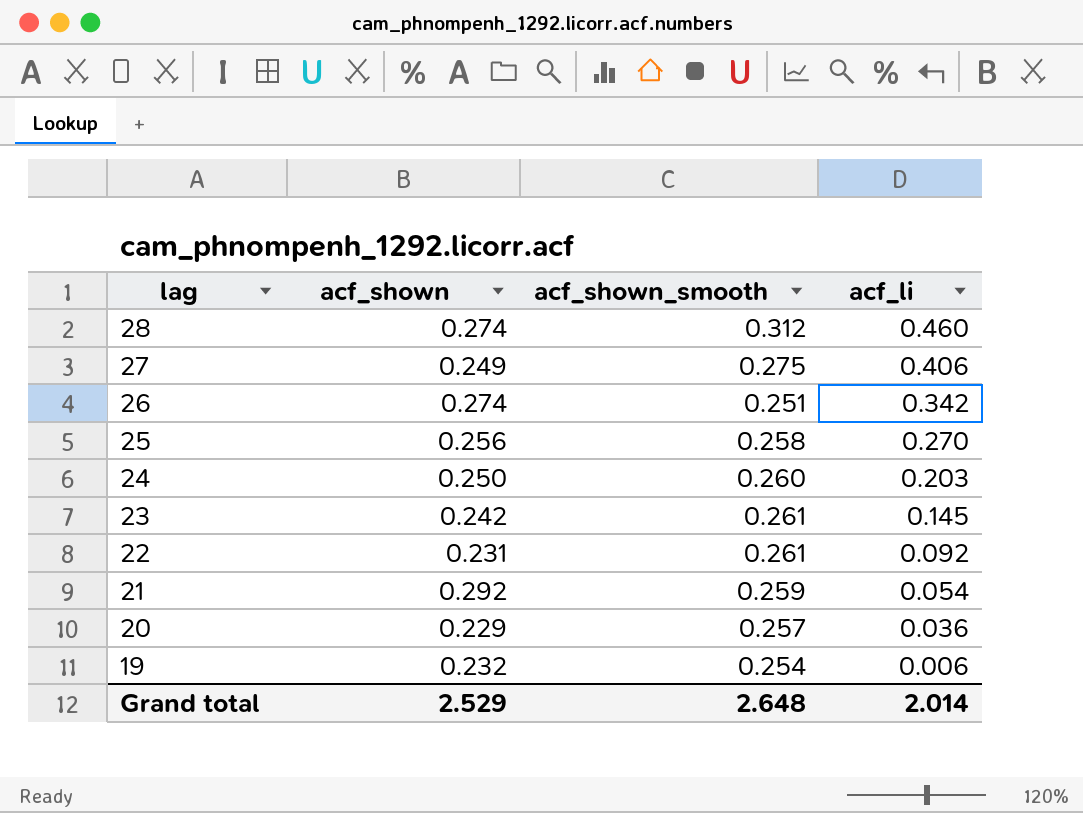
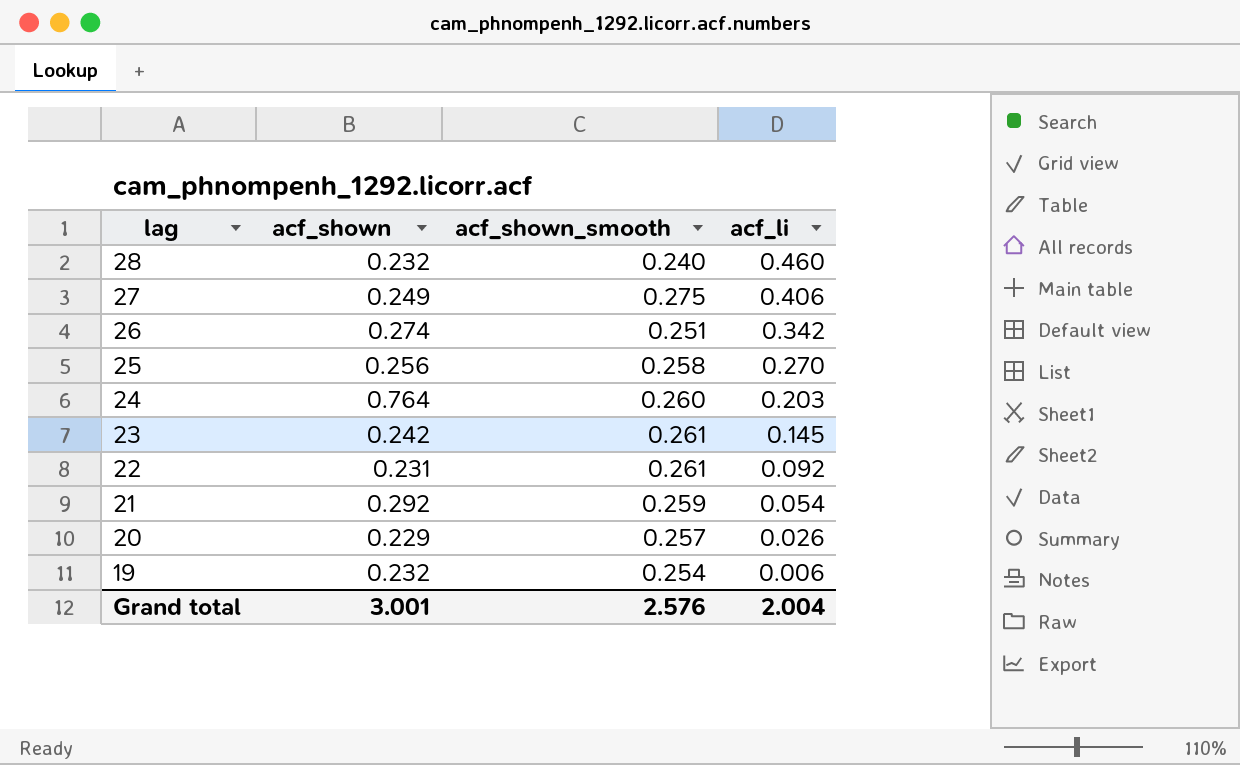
28 | acf_shown: 0.274 -> 0.232
28 | acf_shown_smooth: 0.312 -> 0.240
24 | acf_shown: 0.250 -> 0.764
20 | acf_li: 0.036 -> 0.026
Grand total | acf_shown: 2.529 -> 3.001
Grand total | acf_shown_smooth: 2.648 -> 2.576
Grand total | acf_li: 2.014 -> 2.004

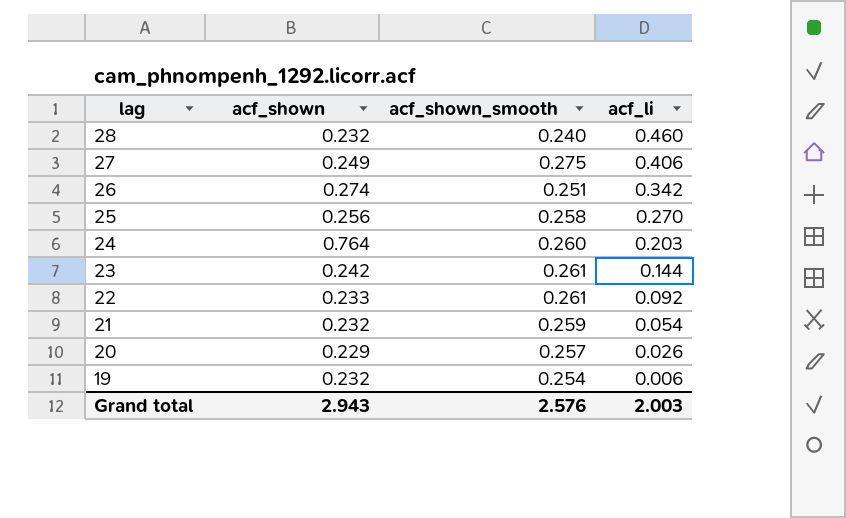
23 | acf_li: 0.145 -> 0.144
22 | acf_shown: 0.231 -> 0.233
21 | acf_shown: 0.292 -> 0.232
Grand total | acf_shown: 3.001 -> 2.943
Grand total | acf_li: 2.004 -> 2.003

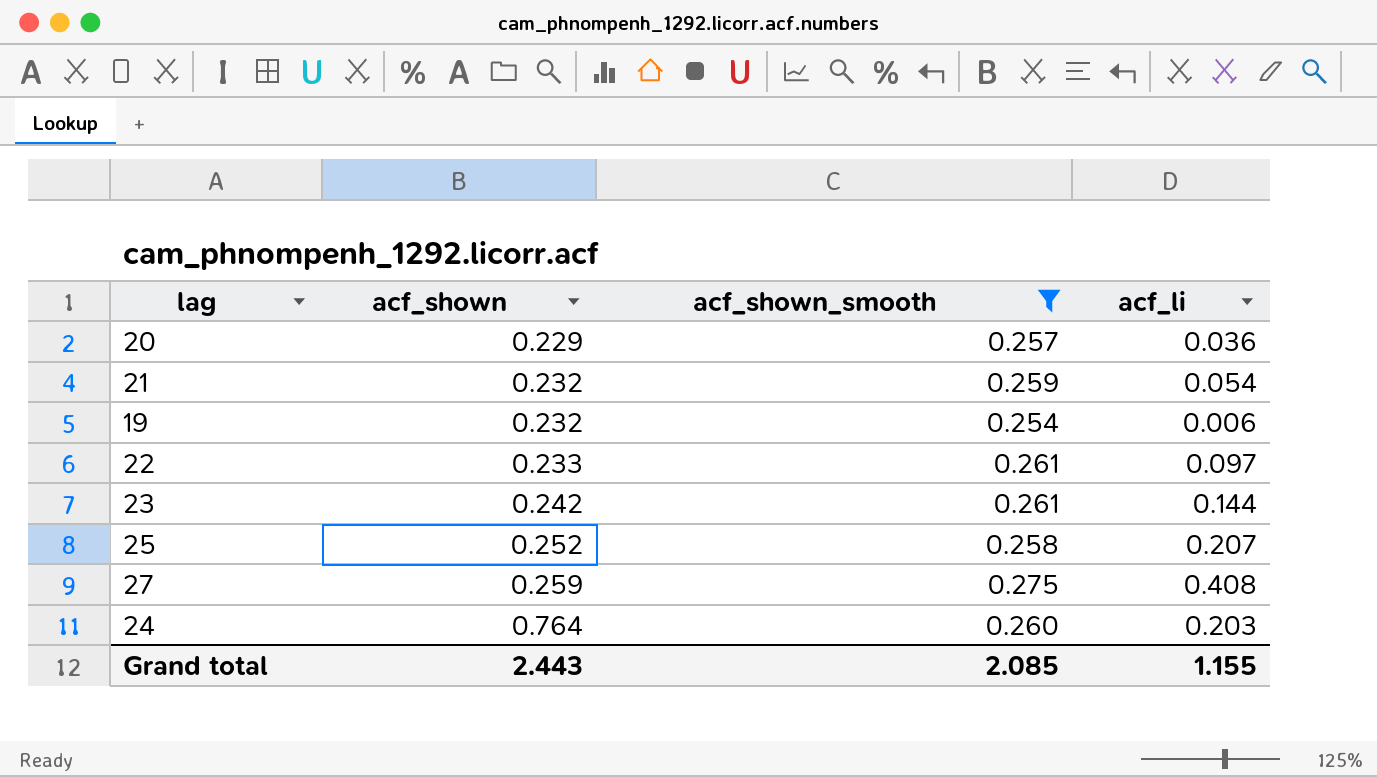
filter: none -> acf_shown_smooth >= 0.254
row order: lag descending -> acf_shown ascending
20 | acf_li: 0.026 -> 0.036
22 | acf_li: 0.092 -> 0.097
25 | acf_shown: 0.256 -> 0.252
25 | acf_li: 0.270 -> 0.207
27 | acf_shown: 0.249 -> 0.259
27 | acf_li: 0.406 -> 0.408
Grand total | acf_shown: 2.943 -> 2.443
Grand total | acf_shown_smooth: 2.576 -> 2.085
Grand total | acf_li: 2.003 -> 1.155

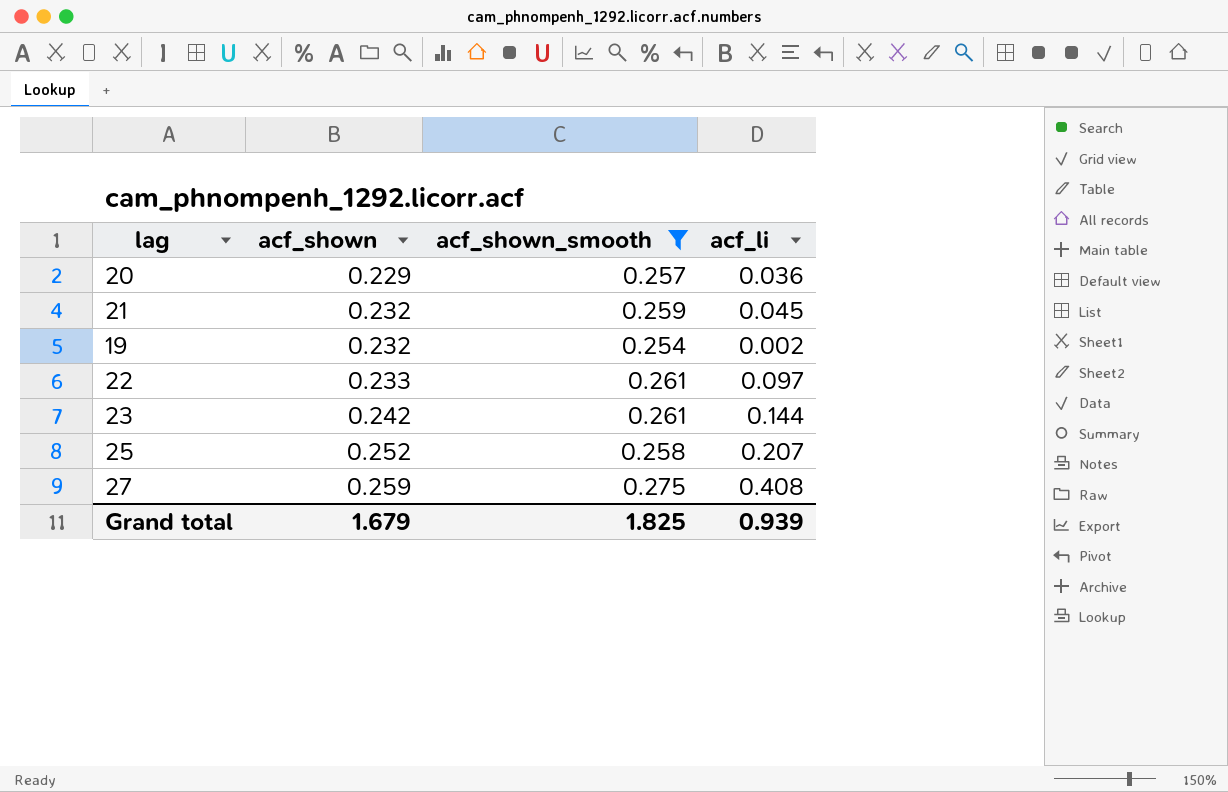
row 24: 0.764 | 0.260 | 0.203 -> none
21 | acf_li: 0.054 -> 0.045
19 | acf_li: 0.006 -> 0.002
Grand total | acf_shown: 2.443 -> 1.679
Grand total | acf_shown_smooth: 2.085 -> 1.825
Grand total | acf_li: 1.155 -> 0.939

